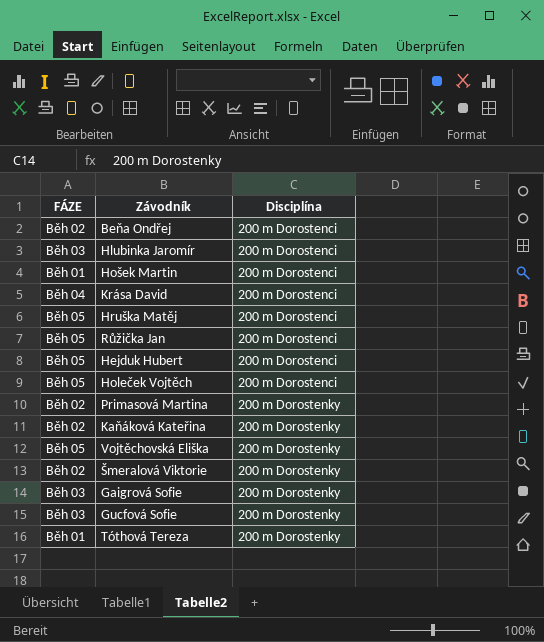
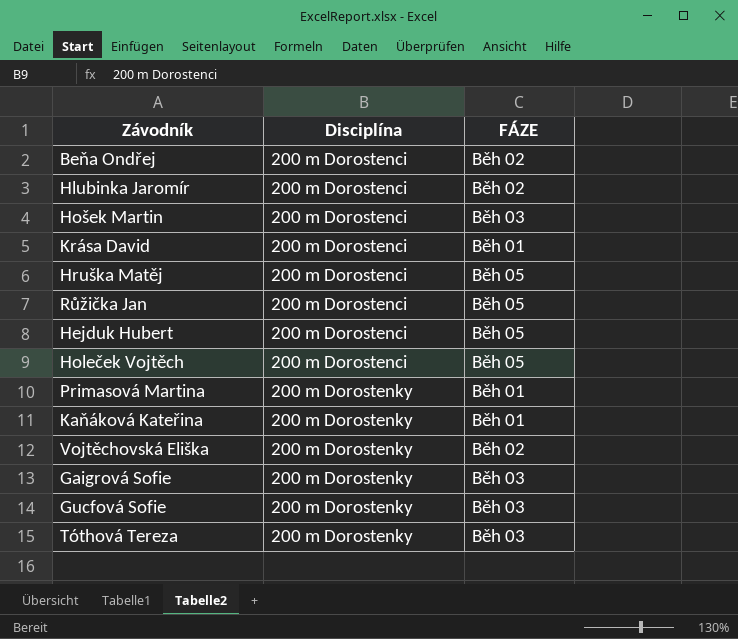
column FÁZE | position: 1 -> 3
row Šmeralová Viktorie: Běh 02 | 200 m Dorostenky -> none
Hlubinka Jaromír | FÁZE: Běh 03 -> Běh 02
Hošek Martin | FÁZE: Běh 01 -> Běh 03
Krása David | FÁZE: Běh 04 -> Běh 01
Primasová Martina | FÁZE: Běh 02 -> Běh 01
Kaňáková Kateřina | FÁZE: Běh 02 -> Běh 01
Vojtěchovská Eliška | FÁZE: Běh 05 -> Běh 02
Tóthová Tereza | FÁZE: Běh 01 -> Běh 03

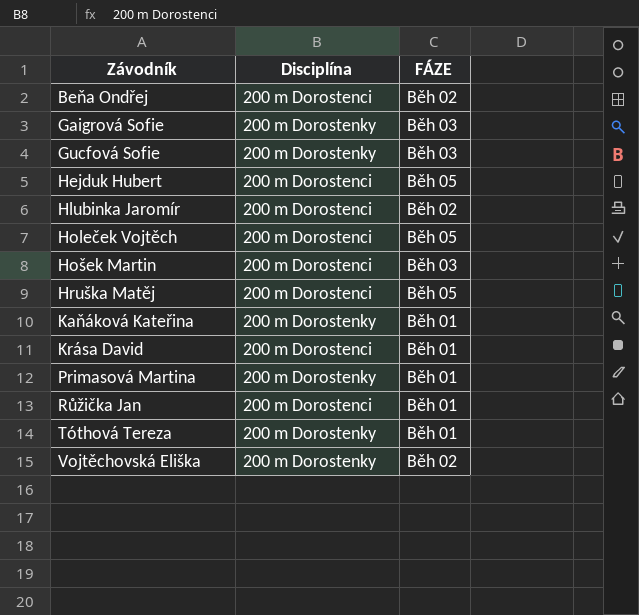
row order: Disciplína ascending -> Závodník ascending
Růžička Jan | FÁZE: Běh 05 -> Běh 01
Tóthová Tereza | FÁZE: Běh 03 -> Běh 01

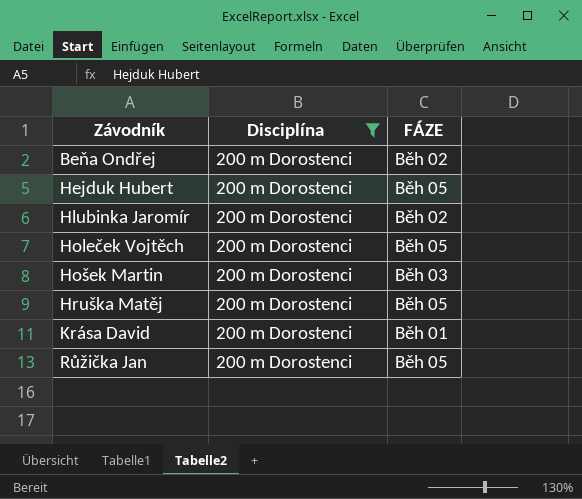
filter: none -> Disciplína = 200 m Dorostenci
Růžička Jan | FÁZE: Běh 01 -> Běh 05

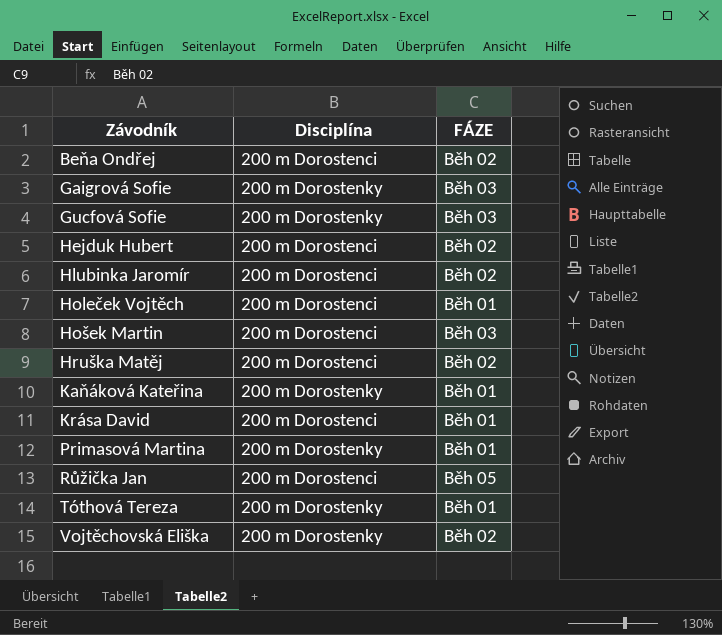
filter: Disciplína = 200 m Dorostenci -> none
Hejduk Hubert | FÁZE: Běh 05 -> Běh 02
Holeček Vojtěch | FÁZE: Běh 05 -> Běh 01
Hruška Matěj | FÁZE: Běh 05 -> Běh 02

